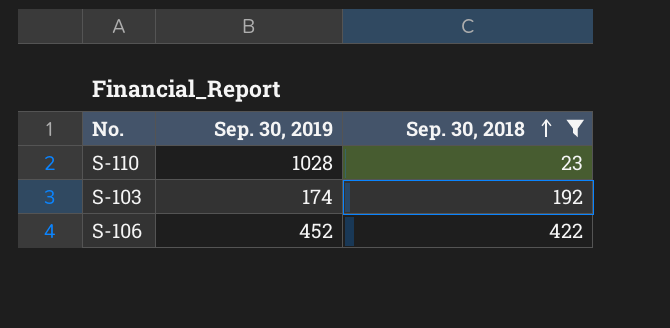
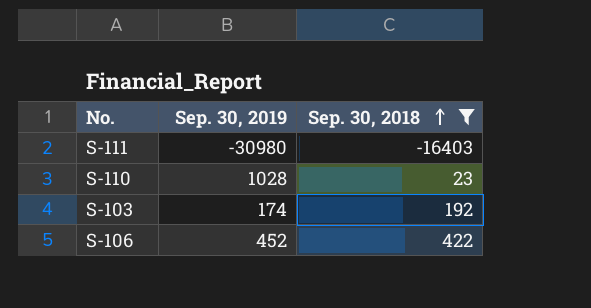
row S-111: none -> -30980 | -16403

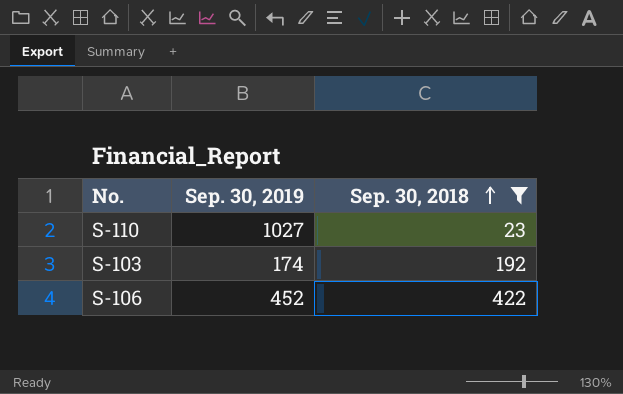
row S-111: -30980 | -16403 -> none
S-110 | Sep. 30, 2019: 1028 -> 1027

